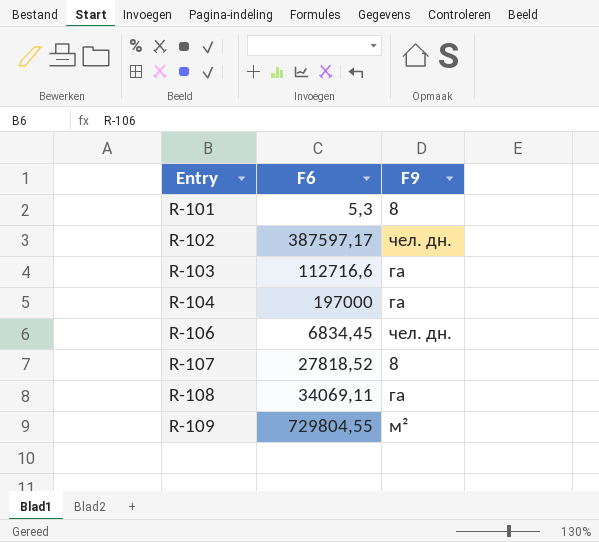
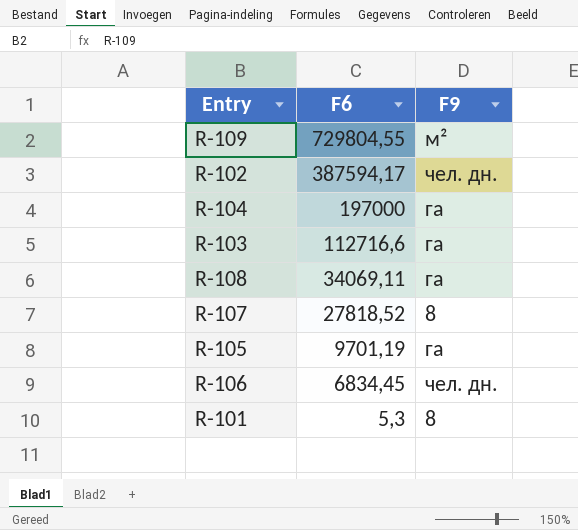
row order: Entry ascending -> F6 descending
R-102 | F6: 387597,17 -> 387594,17
row R-105: none -> 9701,19 | га

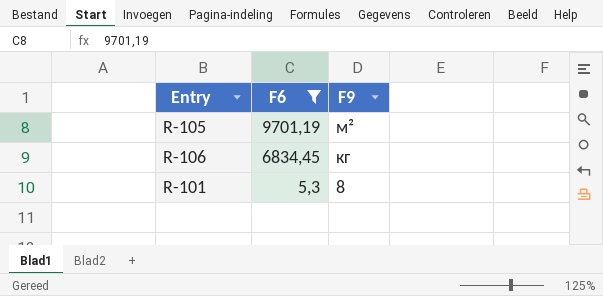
filter: none -> F6 <= 9701,19
R-105 | F9: га -> м²
R-106 | F9: чел. дн. -> кг

